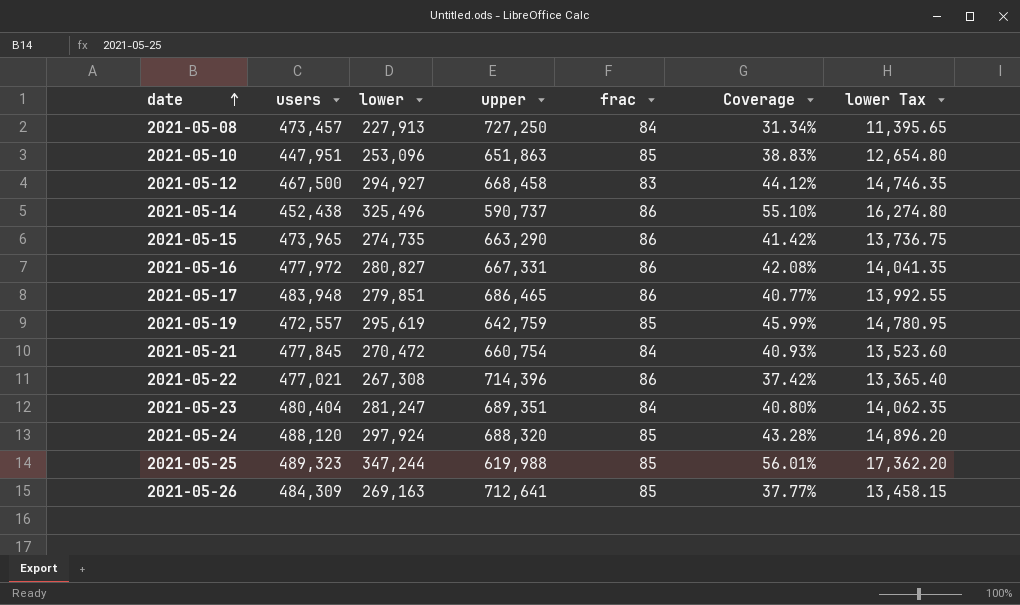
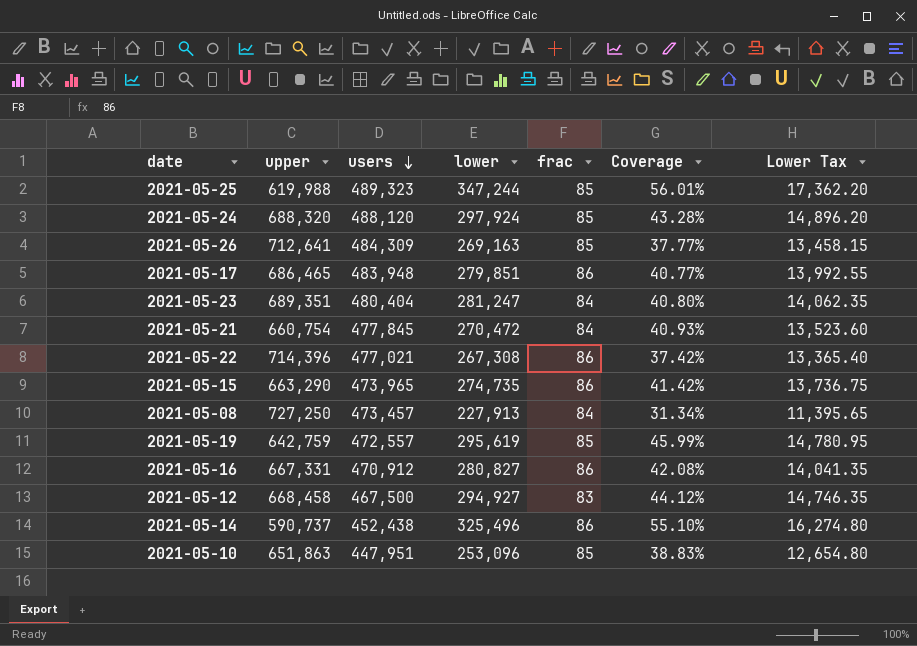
row order: date ascending -> users descending
column upper | position: 4 -> 2
column name: lower Tax -> Lower Tax
2021-05-16 | users: 477,972 -> 470,912

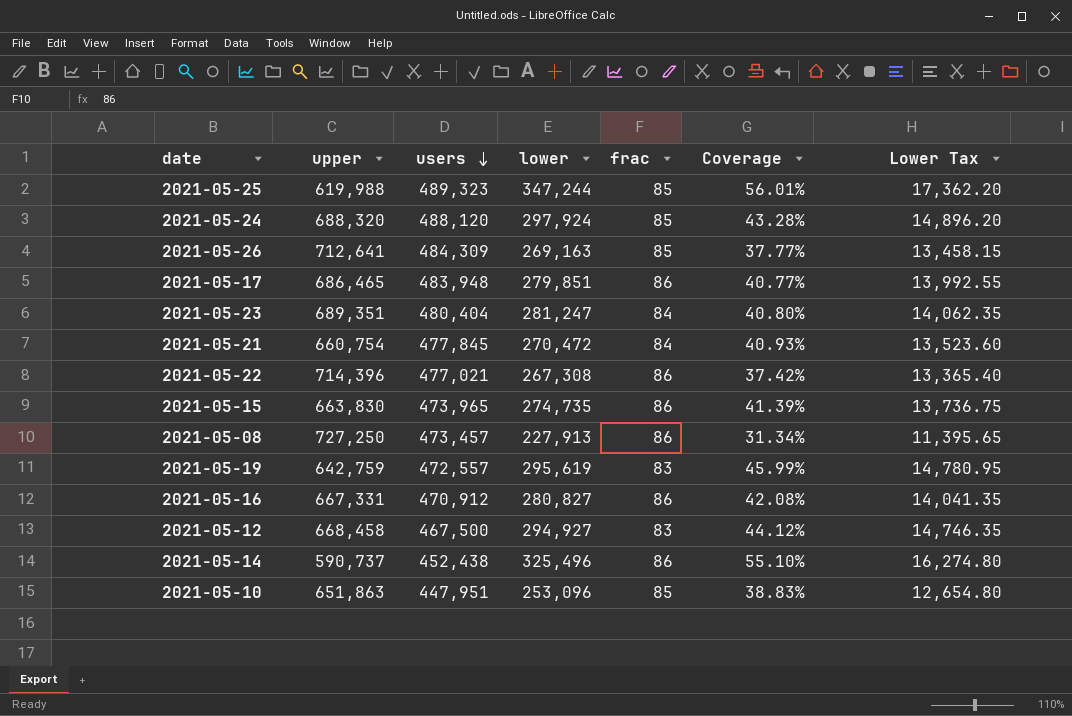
2021-05-15 | upper: 663,290 -> 663,830
2021-05-15 | Coverage: 41.42% -> 41.39%
2021-05-08 | frac: 84 -> 86
2021-05-19 | frac: 85 -> 83

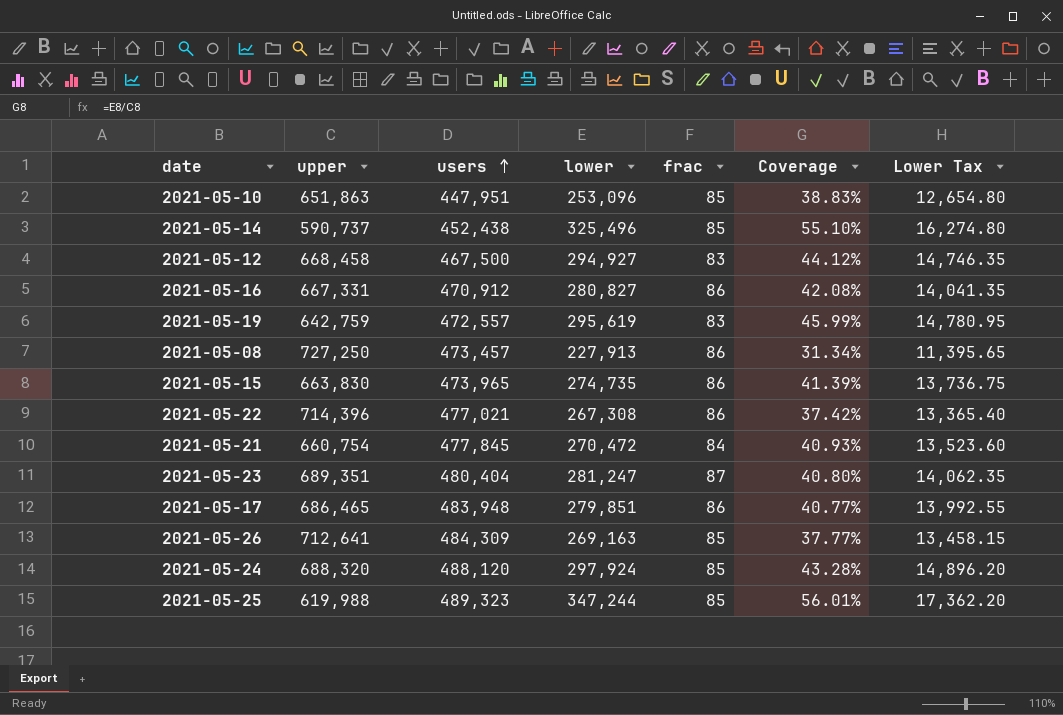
row order: users descending -> users ascending
2021-05-14 | frac: 86 -> 85
2021-05-23 | frac: 84 -> 87

